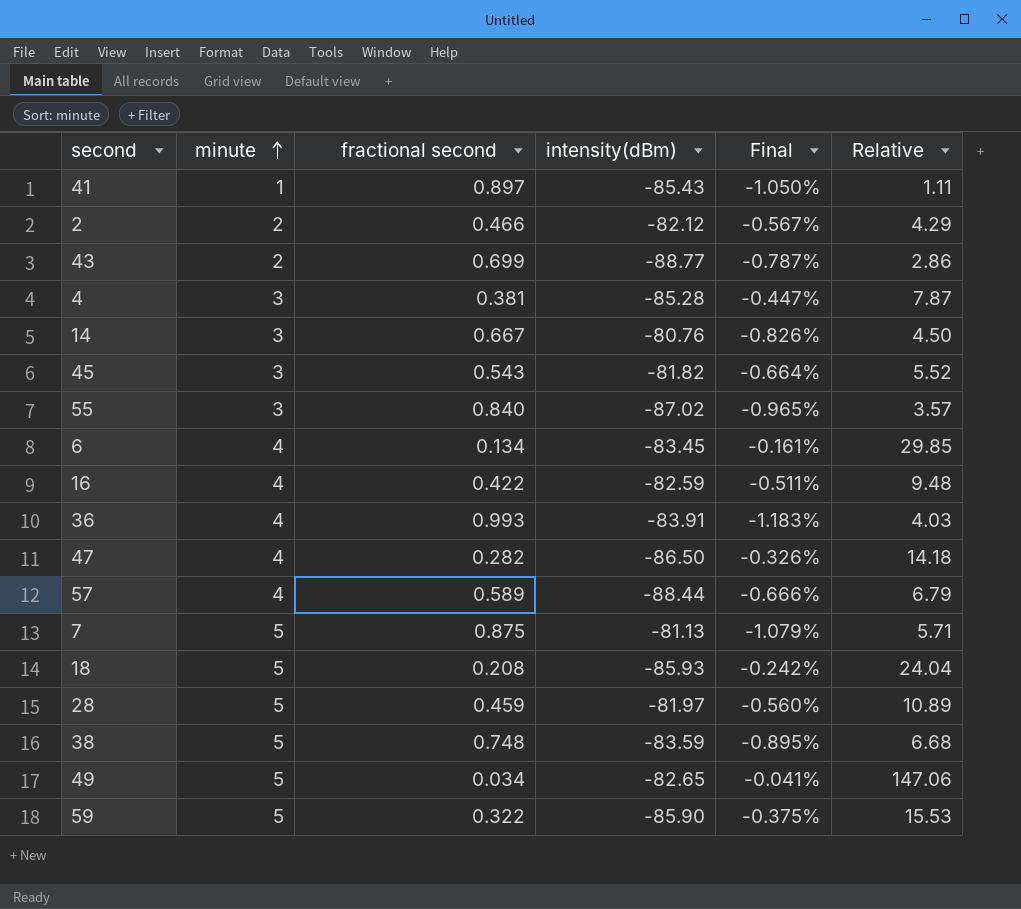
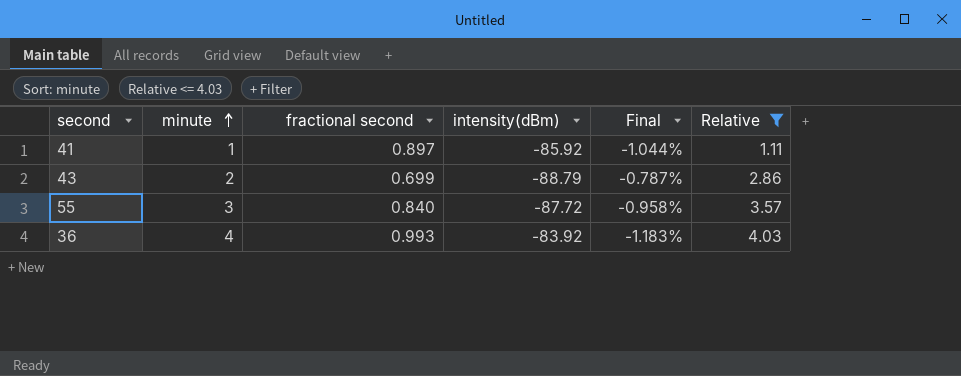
filter: none -> Relative <= 4.03
41 | intensity(dBm): -85.43 -> -85.92
41 | Final: -1.050% -> -1.044%
43 | intensity(dBm): -88.77 -> -88.79
55 | intensity(dBm): -87.02 -> -87.72
55 | Final: -0.965% -> -0.958%
36 | intensity(dBm): -83.91 -> -83.92

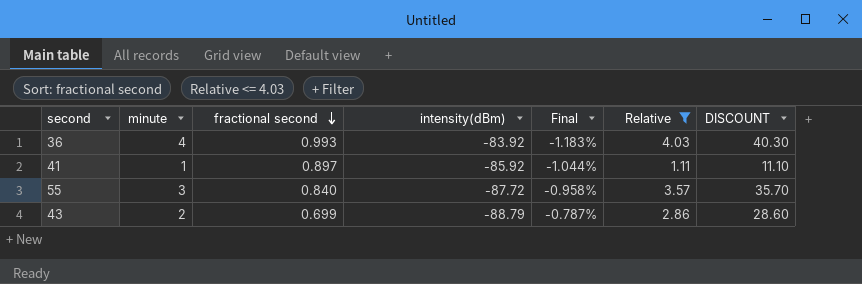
row order: minute ascending -> fractional second descending
column DISCOUNT | formula: none -> [Relative] * 10

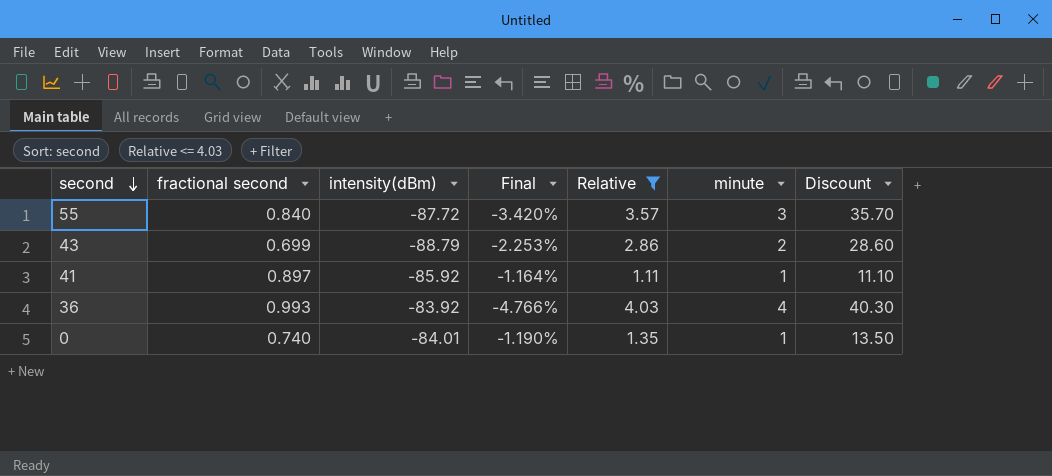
row order: fractional second descending -> second descending
column Final | formula: [fractional second] / [intensity(dBm)] -> [minute] / [intensity(dBm)]
column minute | position: 2 -> 6
column name: DISCOUNT -> Discount
row 0: none -> 0.740 | -84.01 | -1.190% | 1.35 | 1 | 13.50

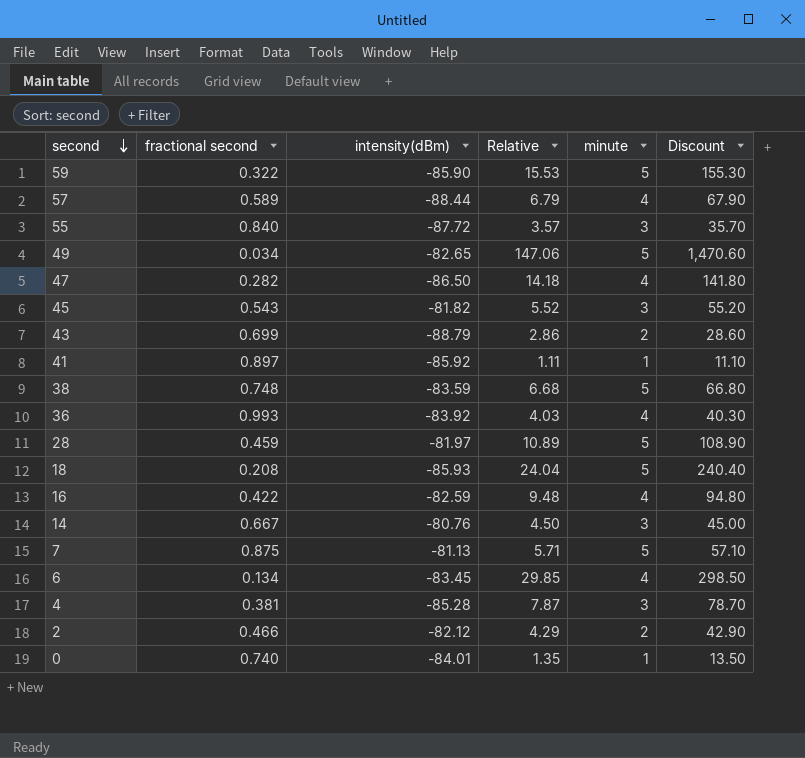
filter: Relative <= 4.03 -> none
column Final | formula: [minute] / [intensity(dBm)] -> none

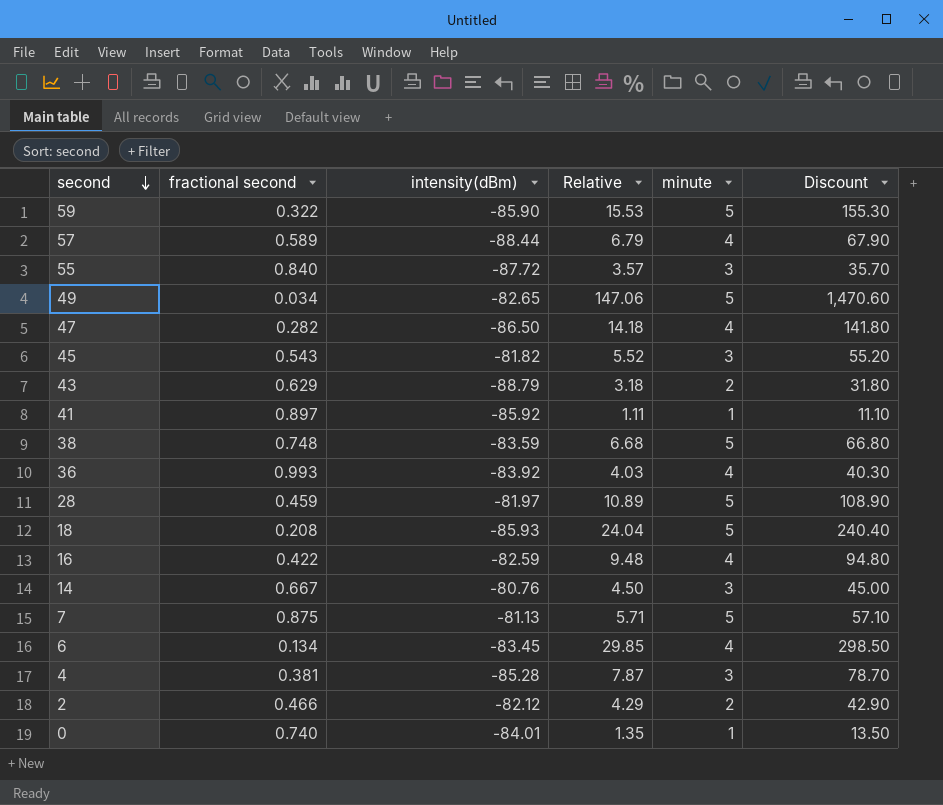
43 | fractional second: 0.699 -> 0.629
43 | Relative: 2.86 -> 3.18
43 | Discount: 28.60 -> 31.80

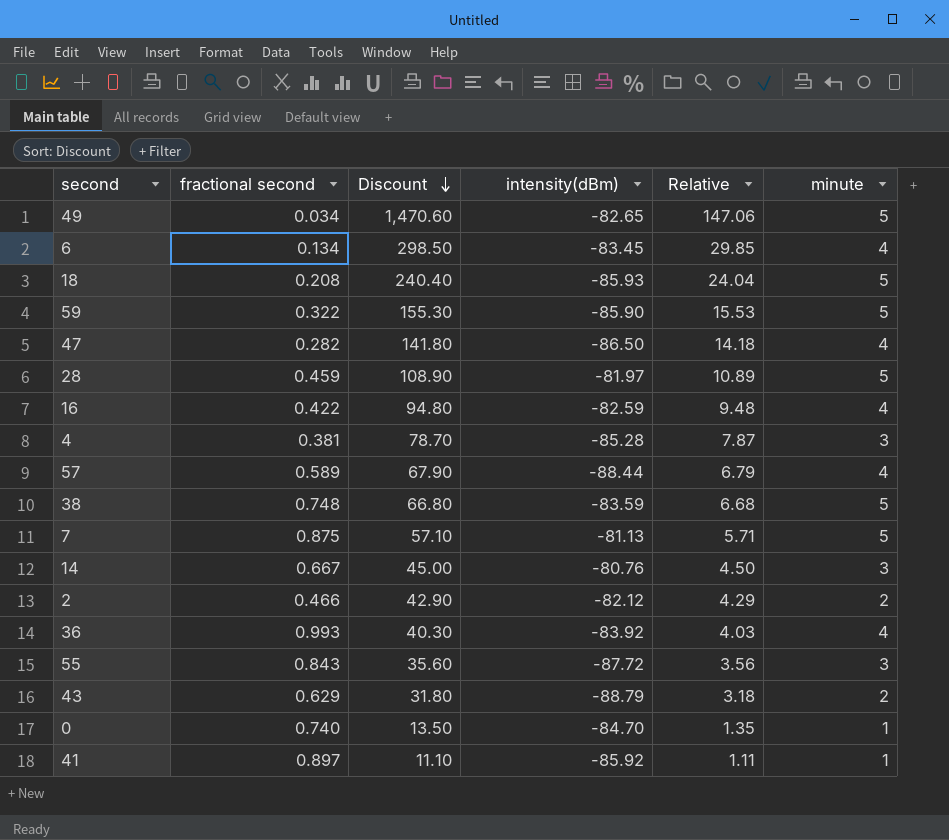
row order: second descending -> Discount descending
column Discount | position: 6 -> 3
row 45: 0.543 | -81.82 | 5.52 | 3 | 55.20 -> none
55 | fractional second: 0.840 -> 0.843
55 | Discount: 35.70 -> 35.60
55 | Relative: 3.57 -> 3.56
0 | intensity(dBm): -84.01 -> -84.70

